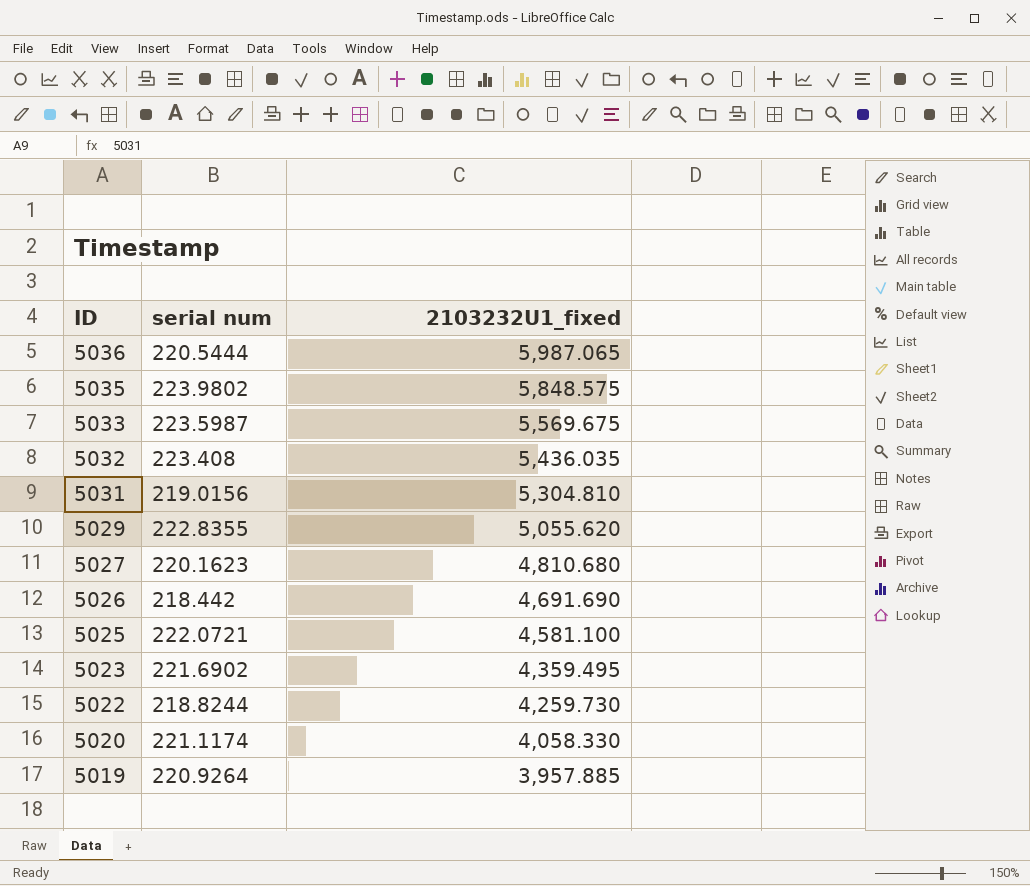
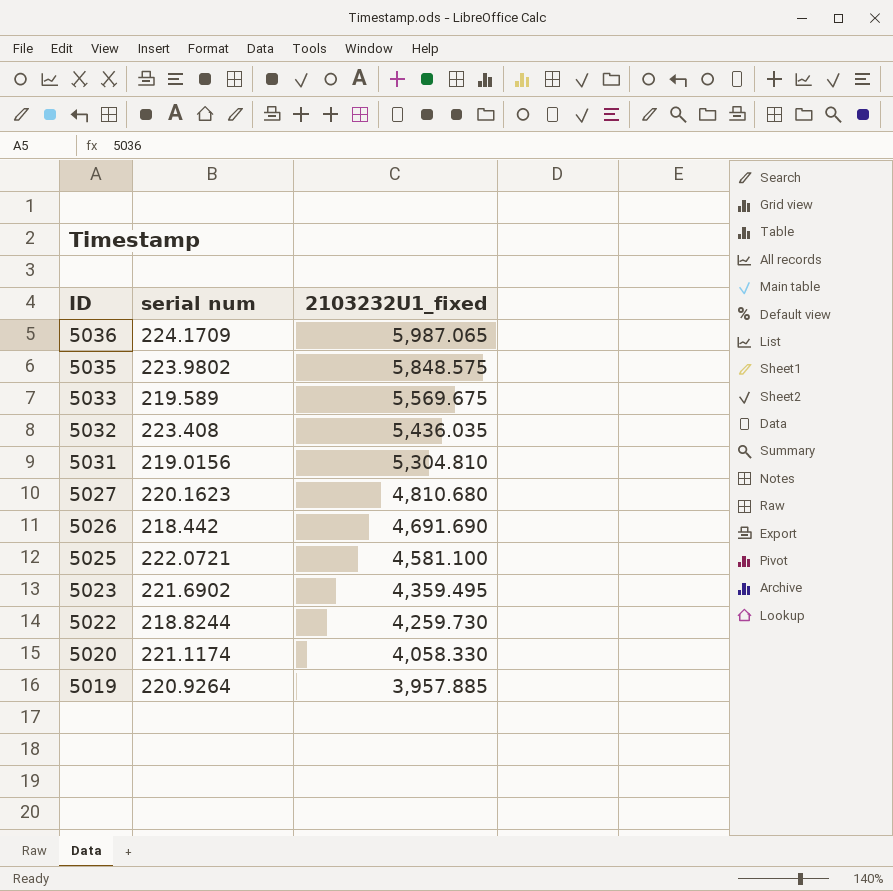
row 5029: 222.8355 | 5,055.620 -> none
5036 | serial num: 220.5444 -> 224.1709
5033 | serial num: 223.5987 -> 219.589

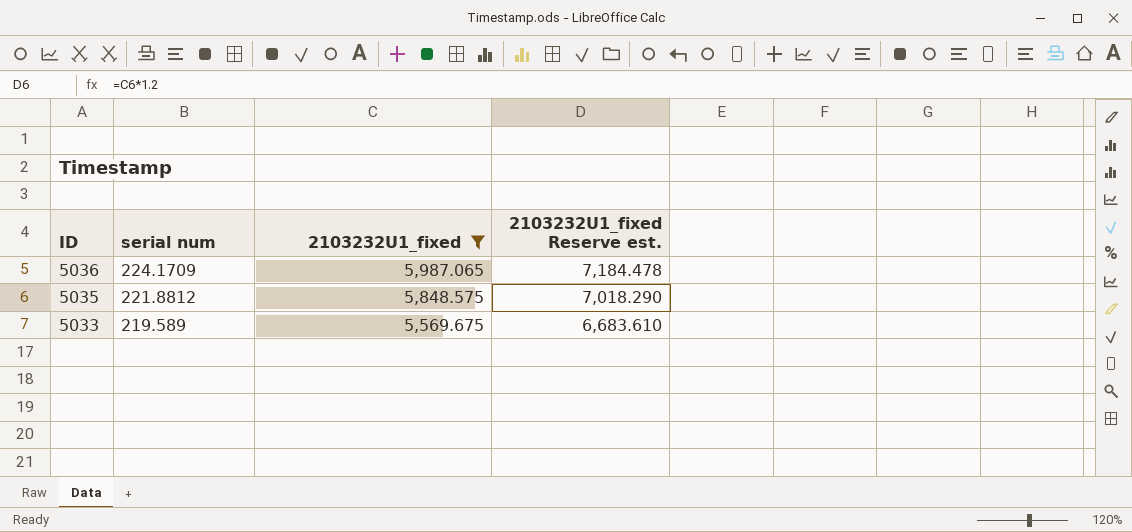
filter: none -> 2103232U1_fixed >= 5,569.675
column 2103232U1_fixed Reserve est. | formula: none -> [2103232U1_fixed] * 1.2
5035 | serial num: 223.9802 -> 221.8812

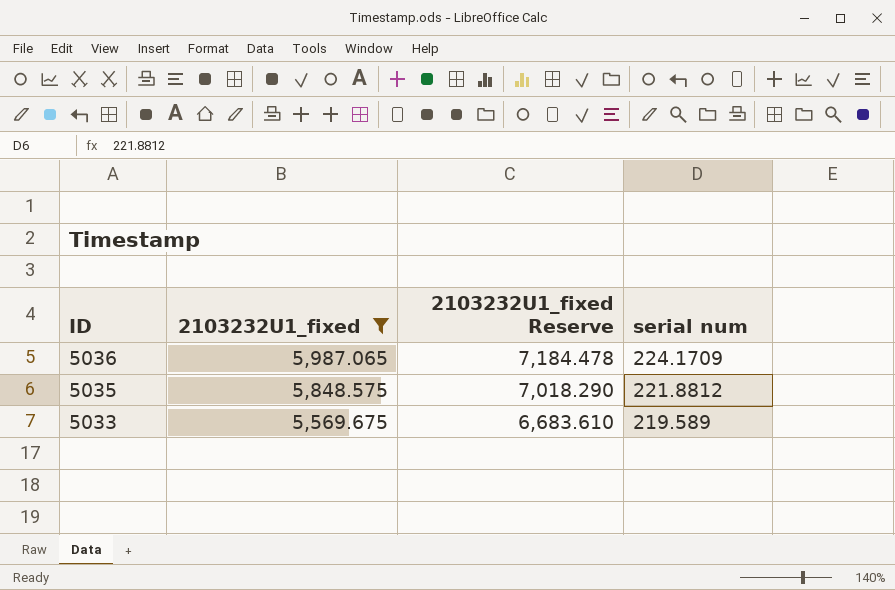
column name: 2103232U1_fixed Reserve est. -> 2103232U1_fixed Reserve
column serial num | position: 2 -> 4

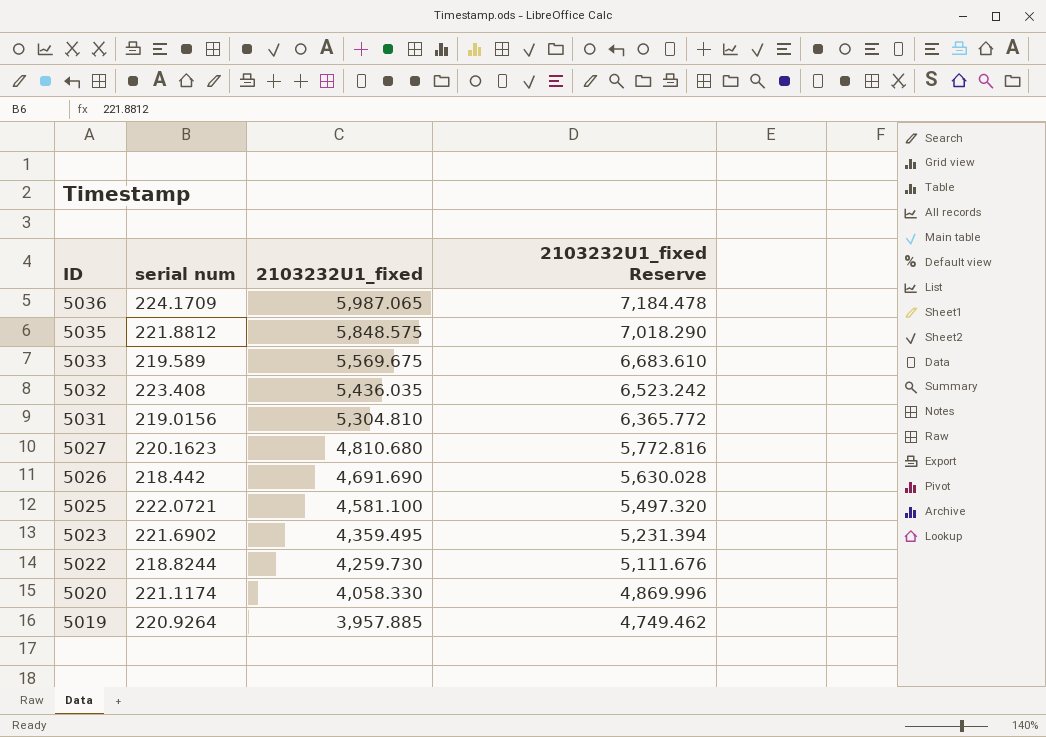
filter: 2103232U1_fixed >= 5,569.675 -> none
column serial num | position: 4 -> 2

